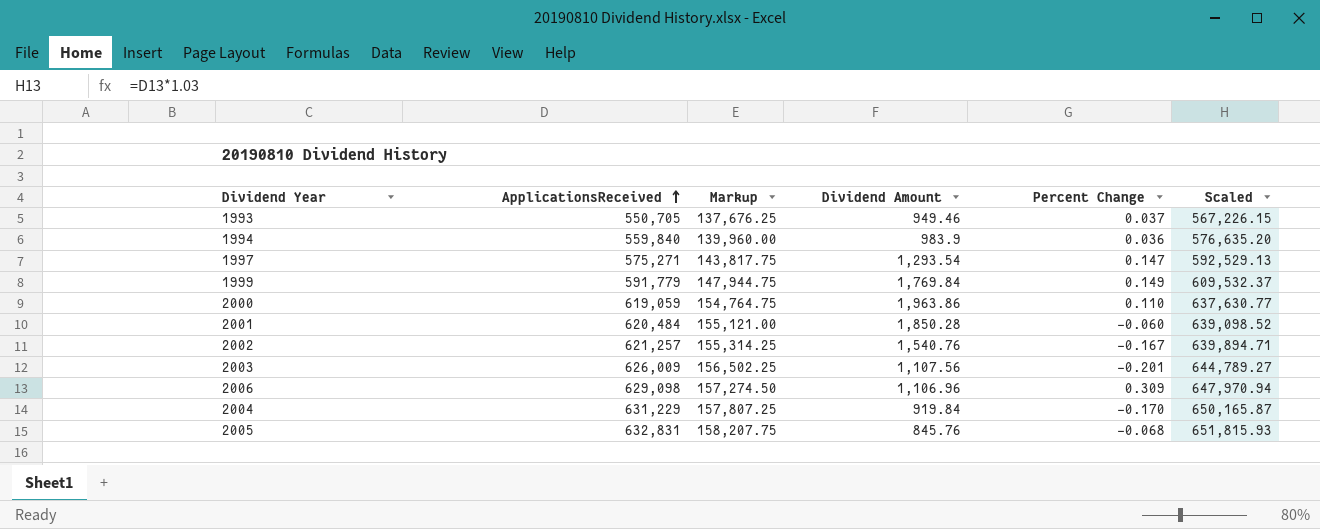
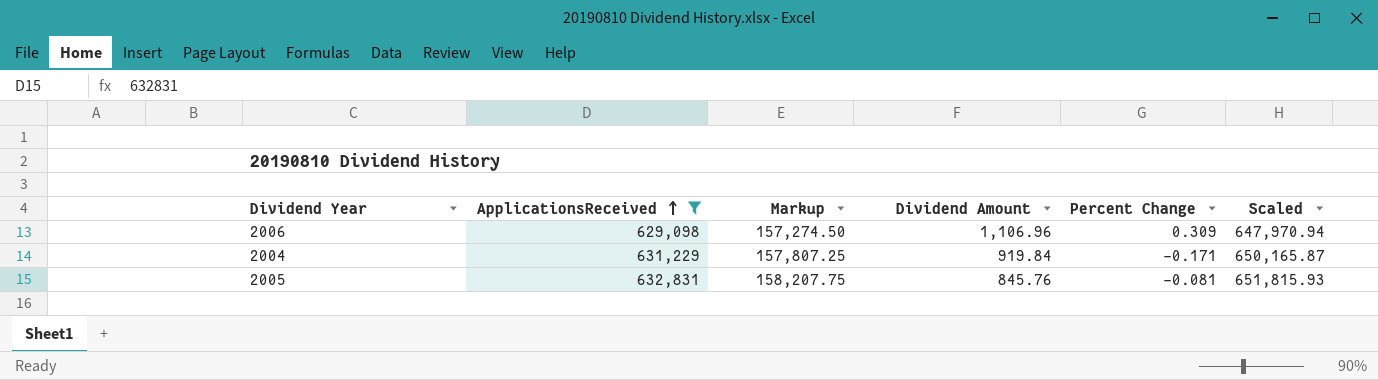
filter: none -> ApplicationsReceived >= 629,098
2004 | Percent Change: -0.170 -> -0.171
2005 | Percent Change: -0.068 -> -0.081

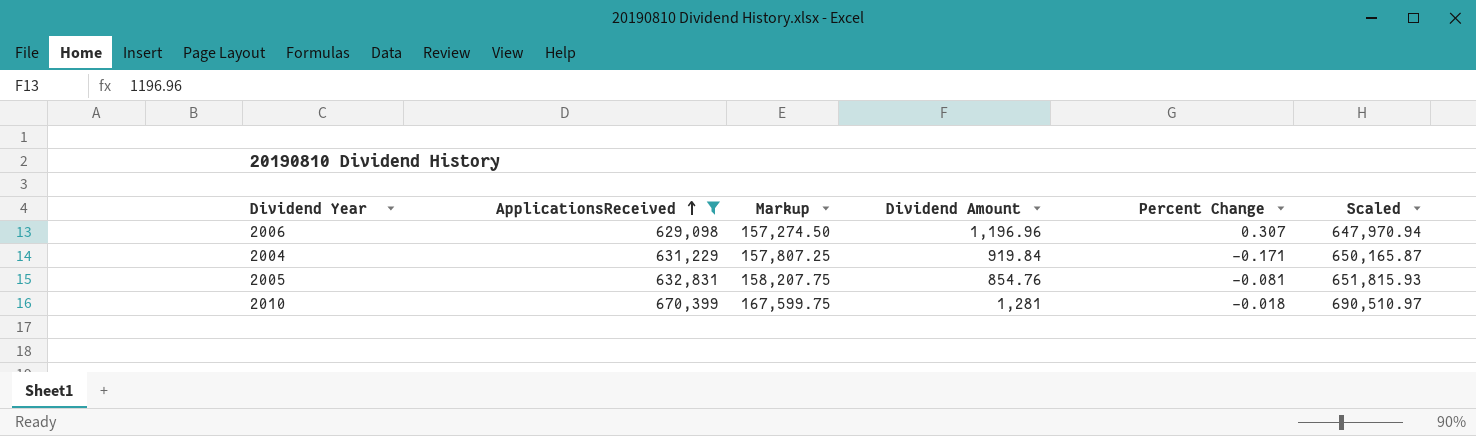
2006 | Dividend Amount: 1,106.96 -> 1,196.96
2006 | Percent Change: 0.309 -> 0.307
2005 | Dividend Amount: 845.76 -> 854.76
row 2010: none -> 670,399 | 167,599.75 | 1,281 | -0.018 | 690,510.97

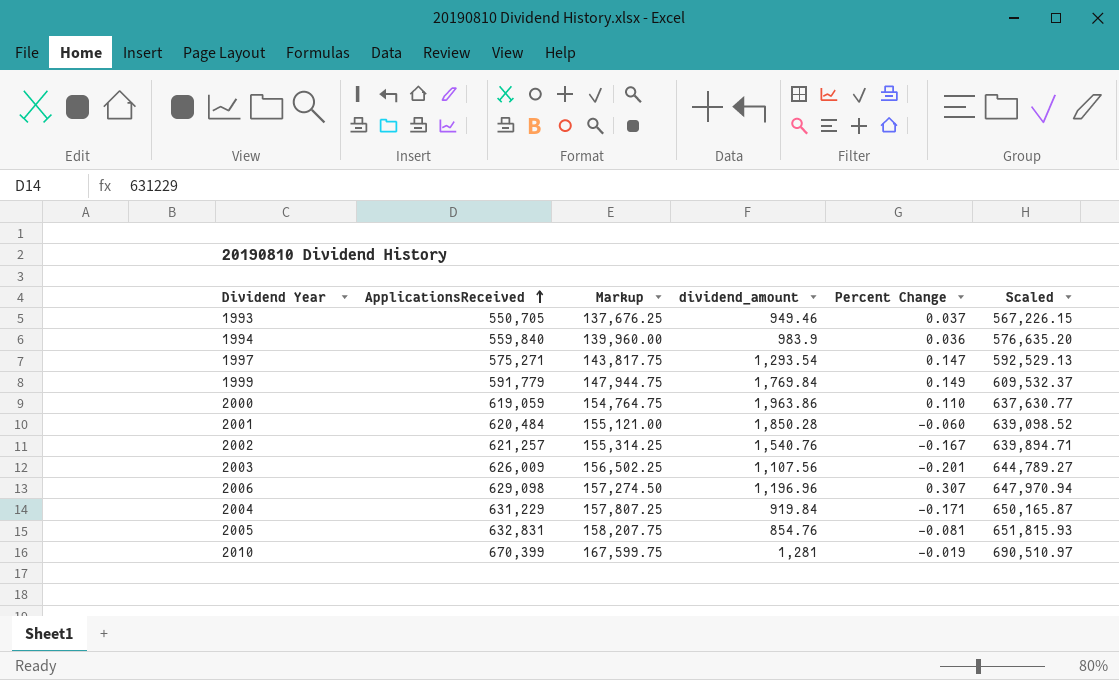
filter: ApplicationsReceived >= 629,098 -> none
column name: Dividend Amount -> dividend_amount
2010 | Percent Change: -0.018 -> -0.019

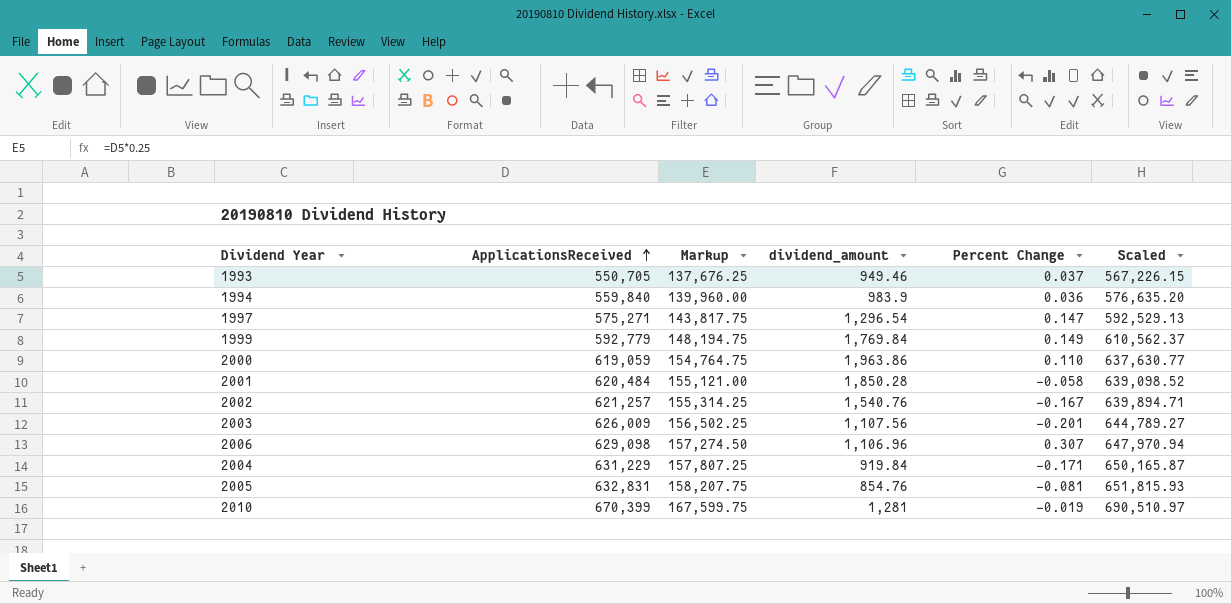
1997 | dividend_amount: 1,293.54 -> 1,296.54
1999 | ApplicationsReceived: 591,779 -> 592,779
1999 | Markup: 147,944.75 -> 148,194.75
1999 | Scaled: 609,532.37 -> 610,562.37
2001 | Percent Change: -0.060 -> -0.058
2006 | dividend_amount: 1,196.96 -> 1,106.96

